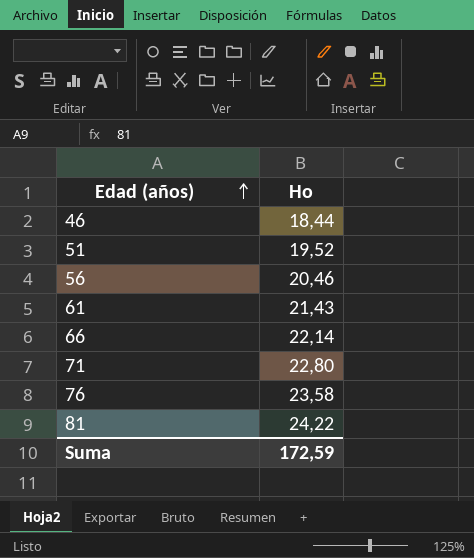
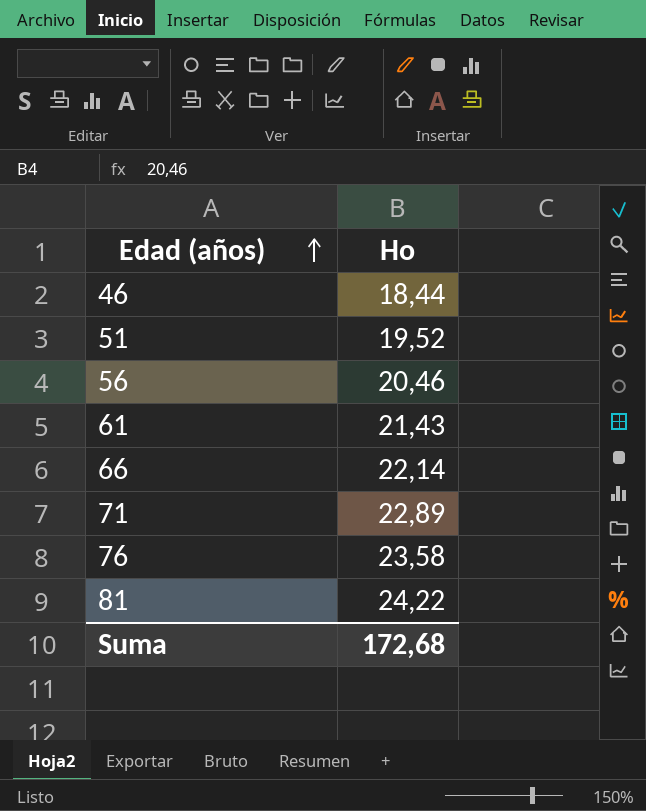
71 | Ho: 22,80 -> 22,89
Suma | Ho: 172,59 -> 172,68

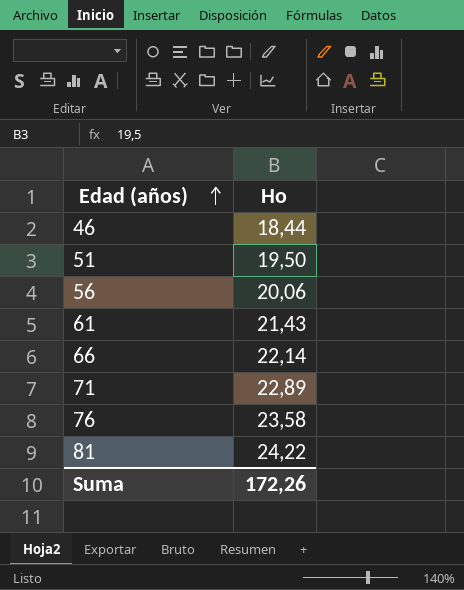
51 | Ho: 19,52 -> 19,50
56 | Ho: 20,46 -> 20,06
Suma | Ho: 172,68 -> 172,26

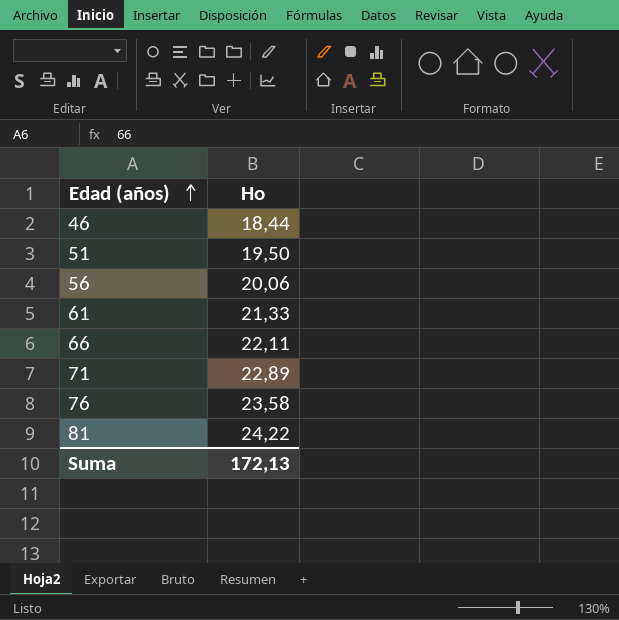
61 | Ho: 21,43 -> 21,33
66 | Ho: 22,14 -> 22,11
Suma | Ho: 172,26 -> 172,13

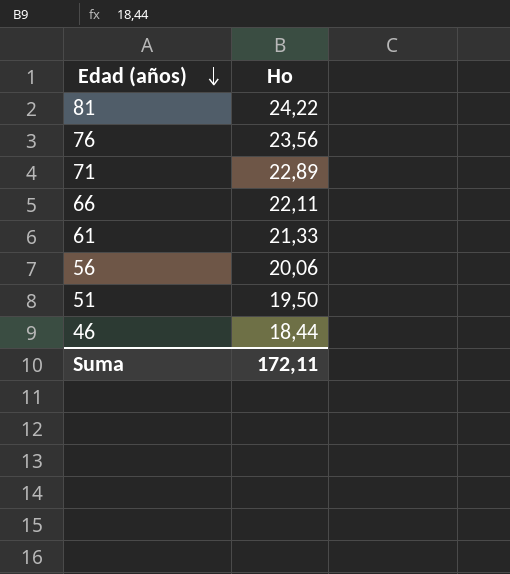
row order: Edad (años) ascending -> Edad (años) descending
76 | Ho: 23,58 -> 23,56
Suma | Ho: 172,13 -> 172,11

